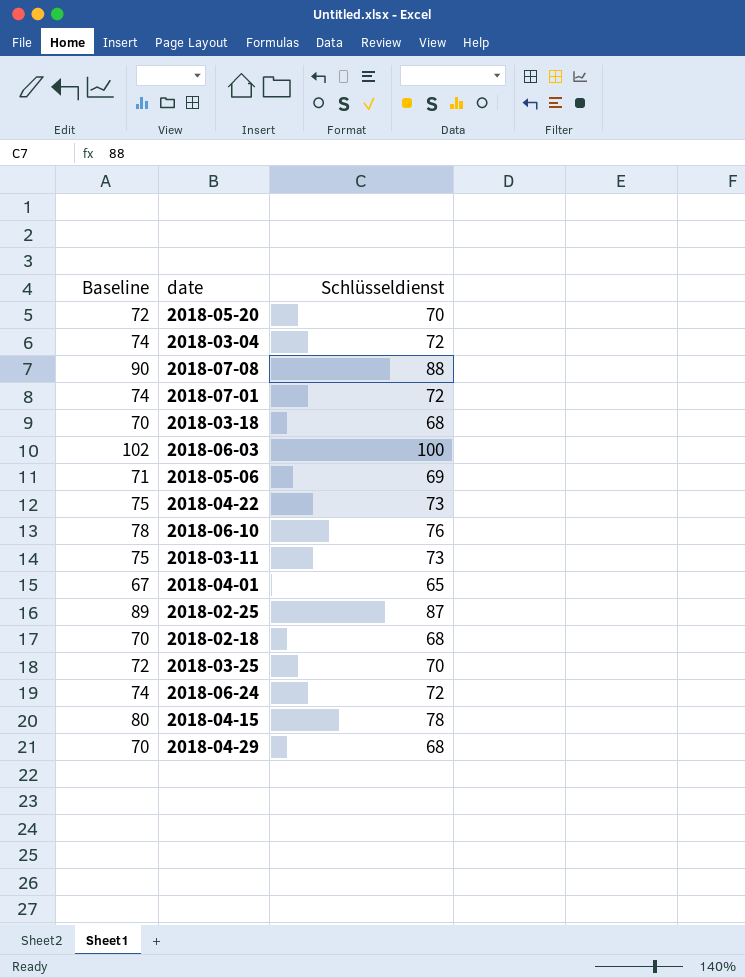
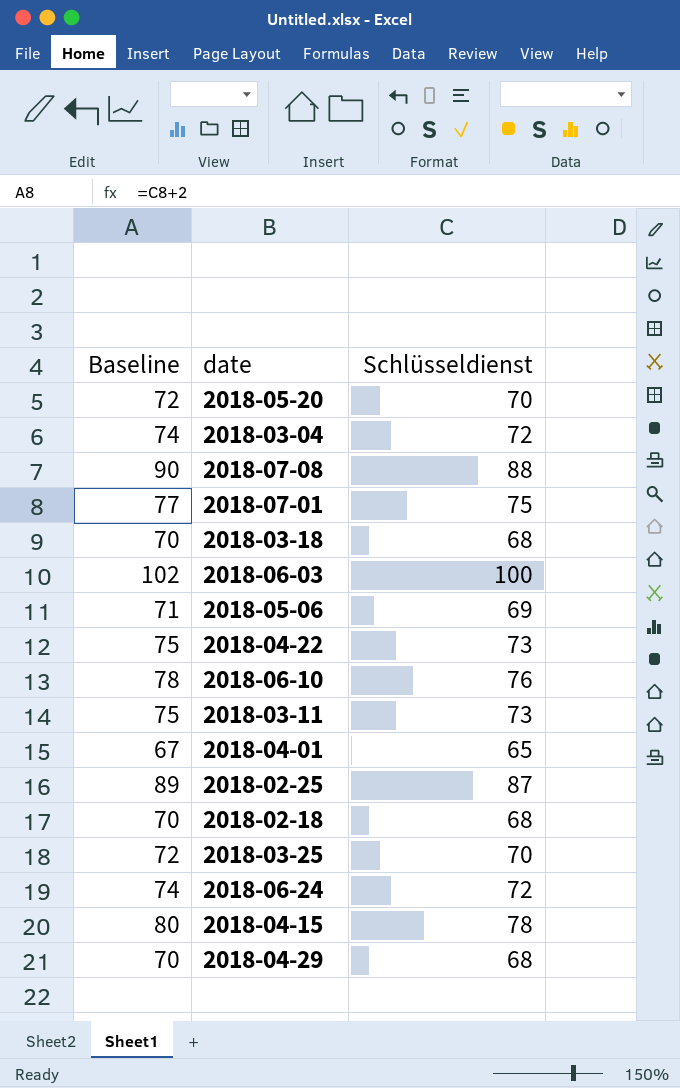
2018-07-01 | Baseline: 74 -> 77
2018-07-01 | Schlüsseldienst: 72 -> 75

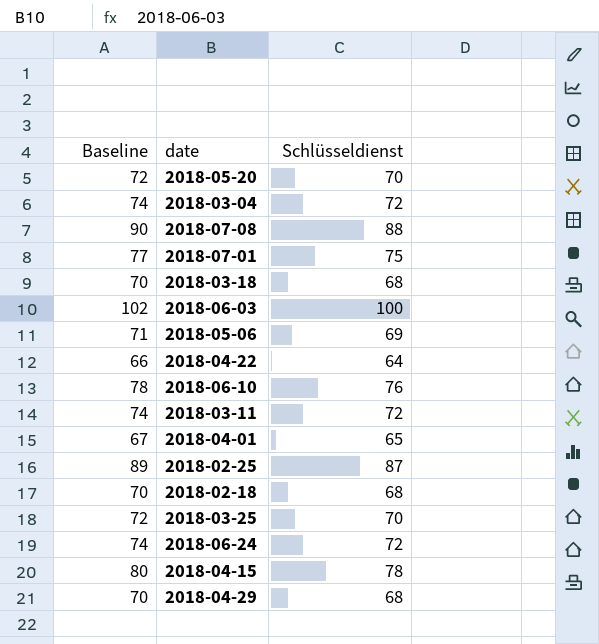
2018-04-22 | Baseline: 75 -> 66
2018-04-22 | Schlüsseldienst: 73 -> 64
2018-03-11 | Baseline: 75 -> 74
2018-03-11 | Schlüsseldienst: 73 -> 72

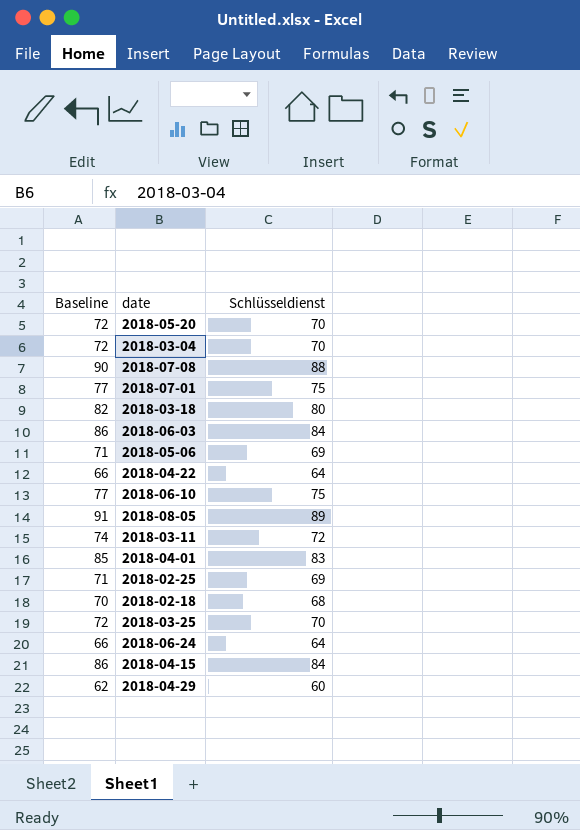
2018-03-04 | Baseline: 74 -> 72
2018-03-04 | Schlüsseldienst: 72 -> 70
2018-03-18 | Baseline: 70 -> 82
2018-03-18 | Schlüsseldienst: 68 -> 80
2018-06-03 | Baseline: 102 -> 86
2018-06-03 | Schlüsseldienst: 100 -> 84
2018-06-10 | Baseline: 78 -> 77
2018-06-10 | Schlüsseldienst: 76 -> 75
row 2018-08-05: none -> 91 | 89
2018-04-01 | Baseline: 67 -> 85
2018-04-01 | Schlüsseldienst: 65 -> 83
2018-02-25 | Baseline: 89 -> 71
2018-02-25 | Schlüsseldienst: 87 -> 69
2018-06-24 | Baseline: 74 -> 66
2018-06-24 | Schlüsseldienst: 72 -> 64
2018-04-15 | Baseline: 80 -> 86
2018-04-15 | Schlüsseldienst: 78 -> 84
2018-04-29 | Baseline: 70 -> 62
2018-04-29 | Schlüsseldienst: 68 -> 60

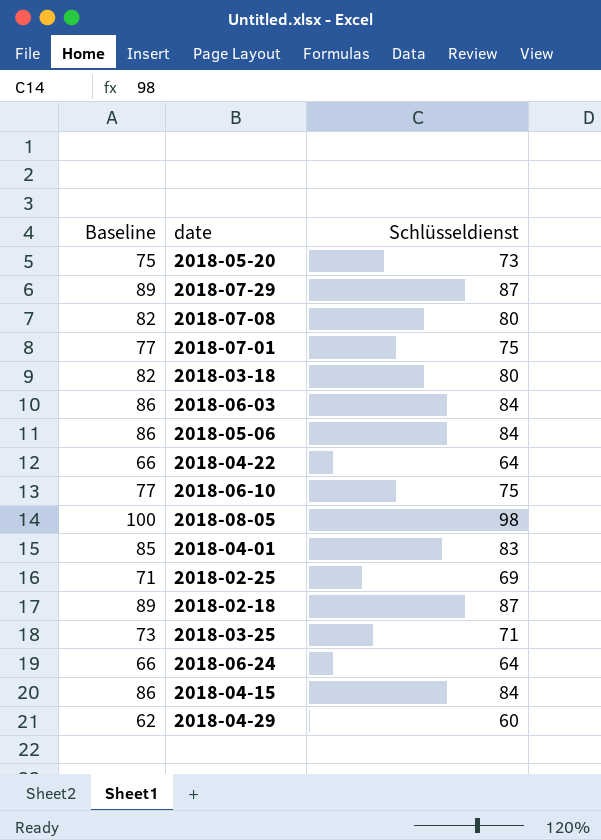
row 2018-03-04: 72 | 70 -> none
row 2018-03-11: 74 | 72 -> none
2018-05-20 | Baseline: 72 -> 75
2018-05-20 | Schlüsseldienst: 70 -> 73
row 2018-07-29: none -> 89 | 87
2018-07-08 | Baseline: 90 -> 82
2018-07-08 | Schlüsseldienst: 88 -> 80
2018-05-06 | Baseline: 71 -> 86
2018-05-06 | Schlüsseldienst: 69 -> 84
2018-08-05 | Baseline: 91 -> 100
2018-08-05 | Schlüsseldienst: 89 -> 98
2018-02-18 | Baseline: 70 -> 89
2018-02-18 | Schlüsseldienst: 68 -> 87
2018-03-25 | Baseline: 72 -> 73
2018-03-25 | Schlüsseldienst: 70 -> 71

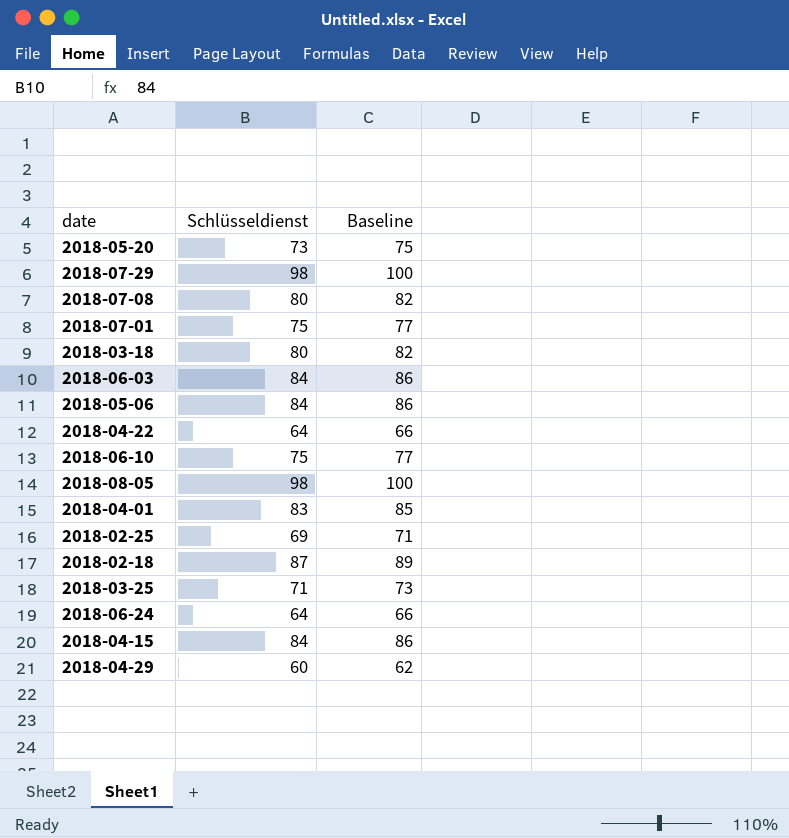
column Baseline | position: 1 -> 3
2018-07-29 | Schlüsseldienst: 87 -> 98
2018-07-29 | Baseline: 89 -> 100

